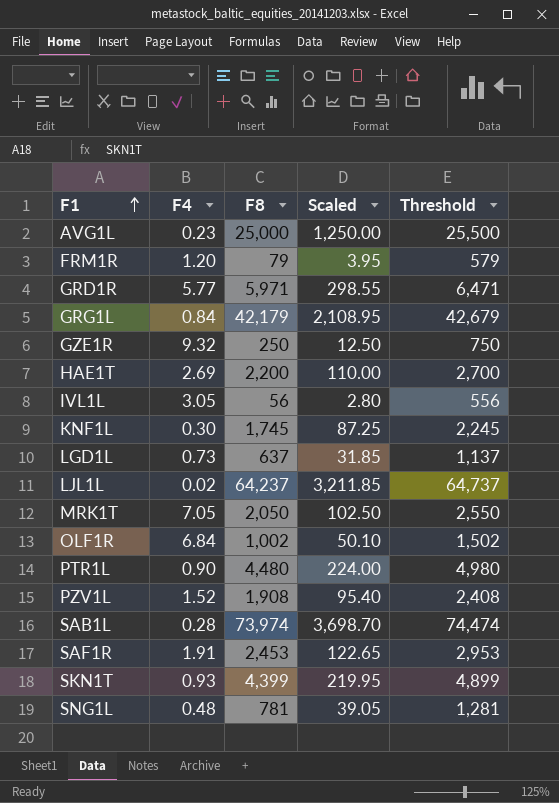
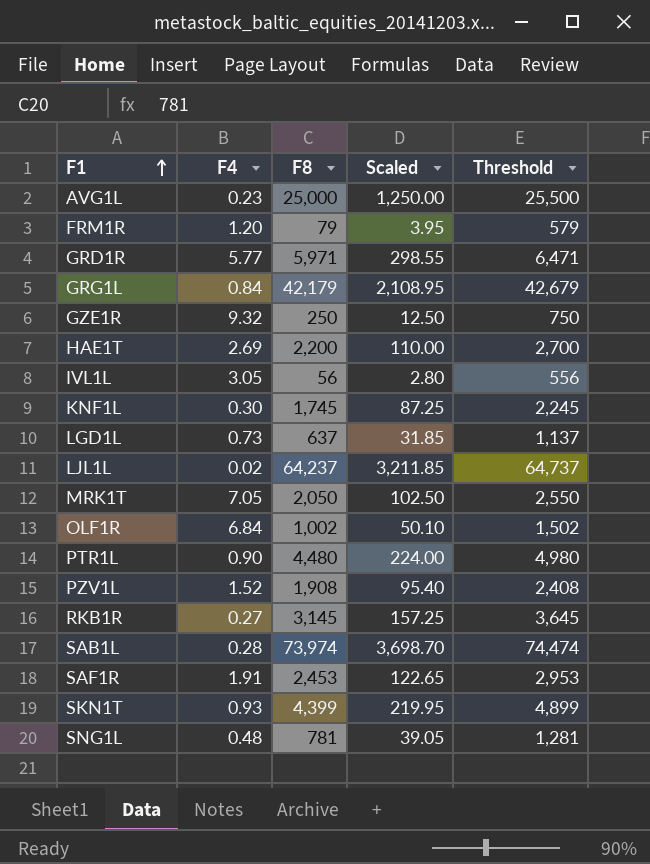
row RKB1R: none -> 0.27 | 3,145 | 157.25 | 3,645

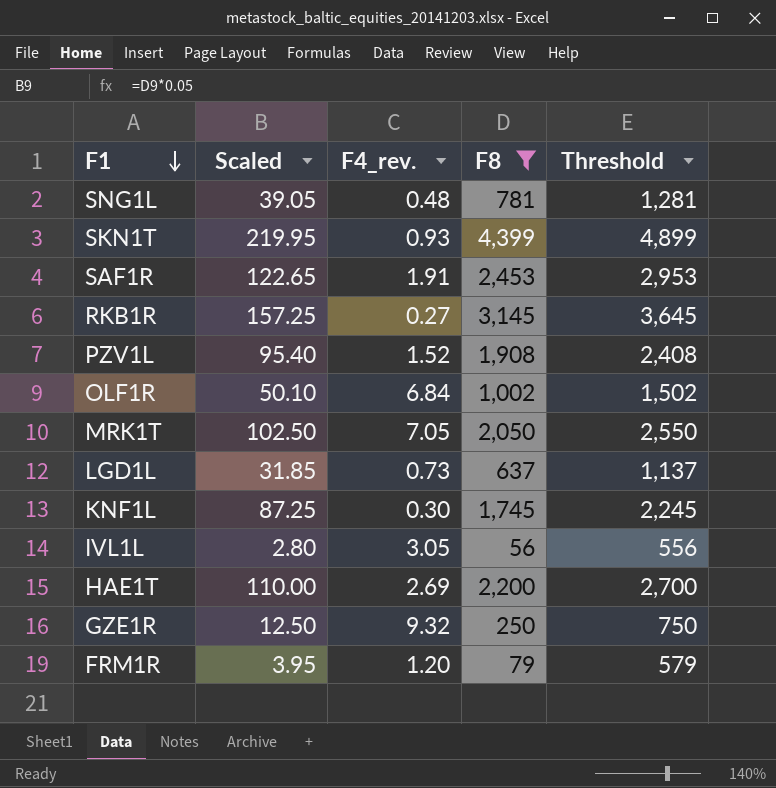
filter: none -> F8 <= 4,399
row order: F1 ascending -> F1 descending
column Scaled | position: 4 -> 2
column name: F4 -> F4_rev.

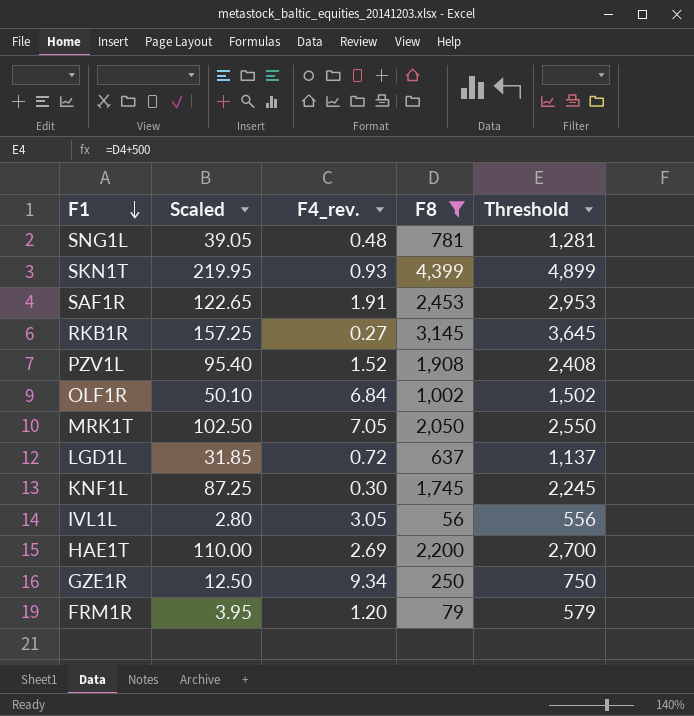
LGD1L | F4_rev.: 0.73 -> 0.72
GZE1R | F4_rev.: 9.32 -> 9.34

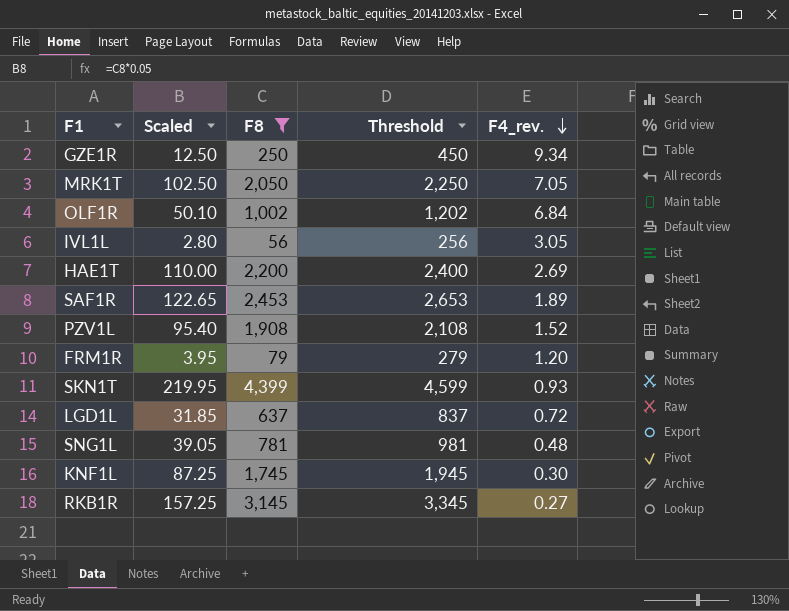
row order: F1 descending -> F4_rev. descending
column Threshold | formula: [F8] + 500 -> [F8] + 200
column F4_rev. | position: 3 -> 5
SAF1R | F4_rev.: 1.91 -> 1.89

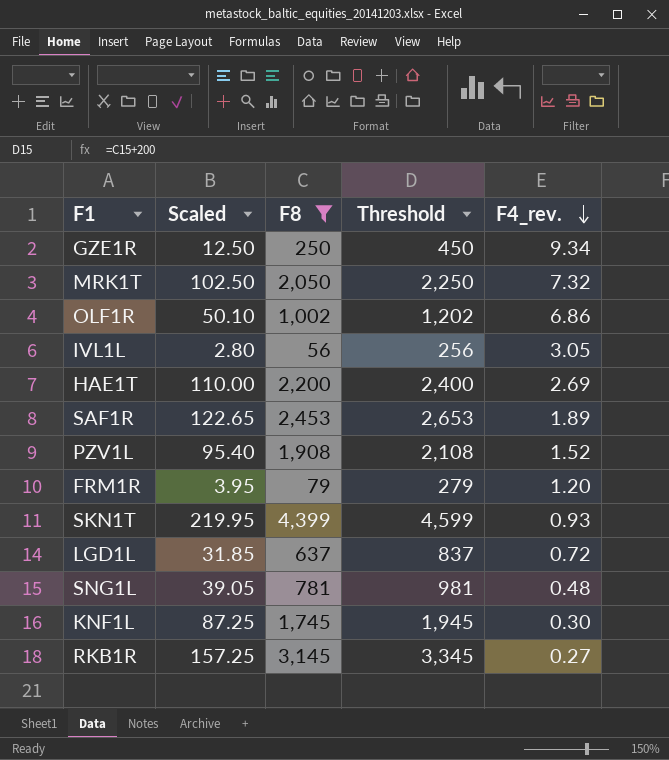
MRK1T | F4_rev.: 7.05 -> 7.32
OLF1R | F4_rev.: 6.84 -> 6.86

